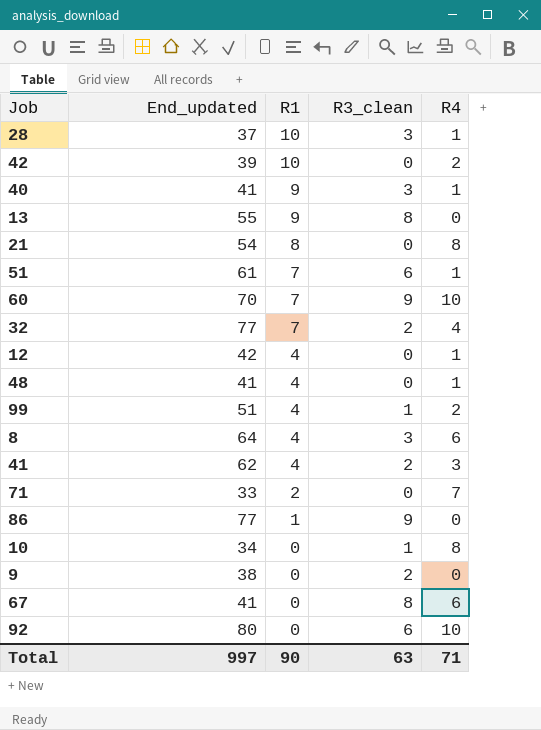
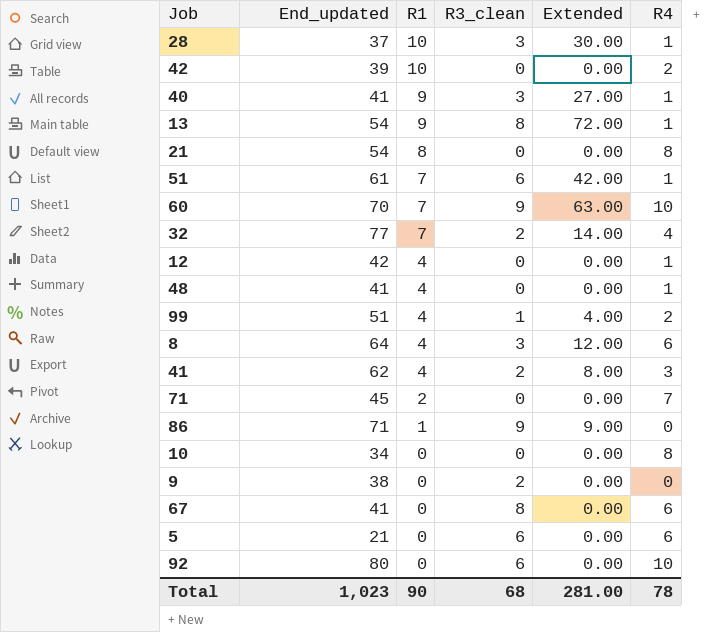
column Extended | formula: none -> [R1] * [R3_clean]
13 | End_updated: 55 -> 54
13 | R4: 0 -> 1
71 | End_updated: 33 -> 45
86 | End_updated: 77 -> 71
10 | R3_clean: 1 -> 0
row 5: none -> 21 | 0 | 6 | 0.00 | 6
Total | End_updated: 997 -> 1,023
Total | R3_clean: 63 -> 68
Total | R4: 71 -> 78

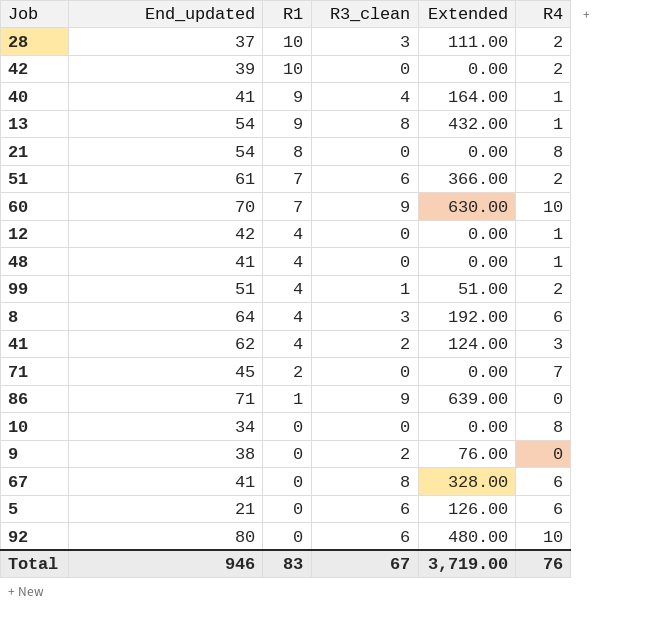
column Extended | formula: [R1] * [R3_clean] -> [End_updated] * [R3_clean]
row 32: 77 | 7 | 2 | 14.00 | 4 -> none
28 | R4: 1 -> 2
40 | R3_clean: 3 -> 4
51 | R4: 1 -> 2
Total | End_updated: 1,023 -> 946
Total | R1: 90 -> 83
Total | R3_clean: 68 -> 67
Total | Extended: 281.00 -> 3,719.00
Total | R4: 78 -> 76

